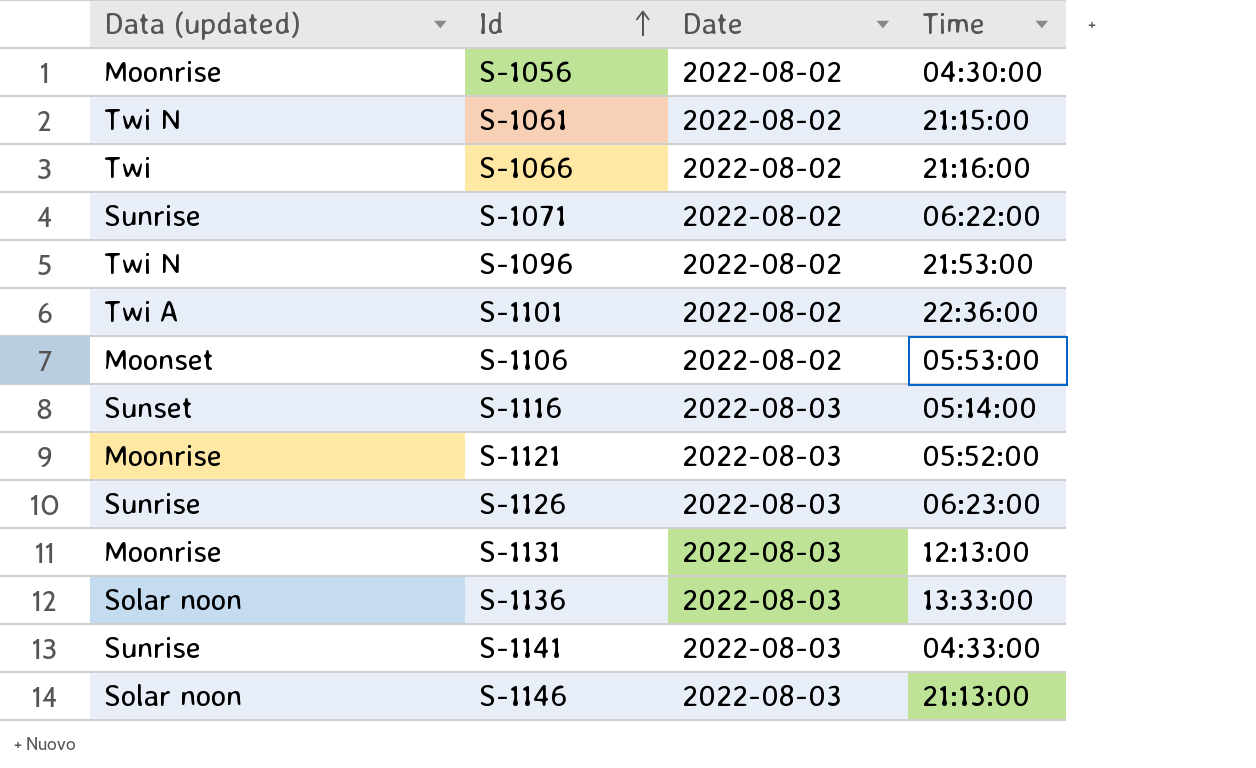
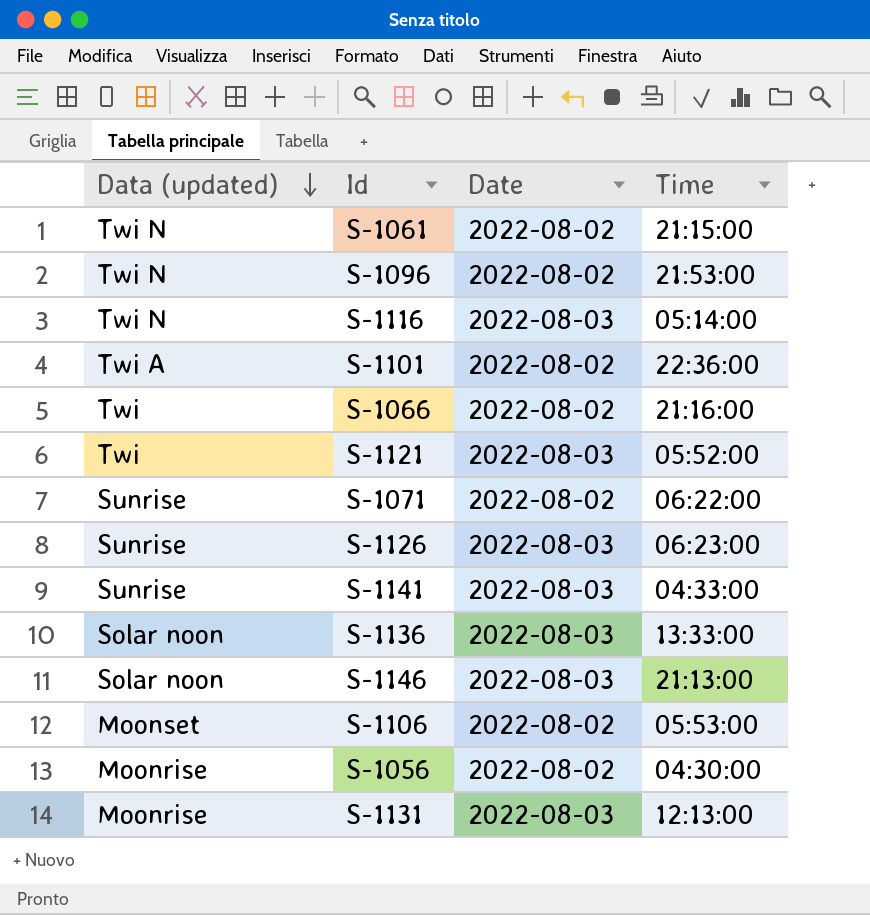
row order: Id ascending -> Data (updated) descending
S-1116 | Data (updated): Sunset -> Twi N
S-1121 | Data (updated): Moonrise -> Twi

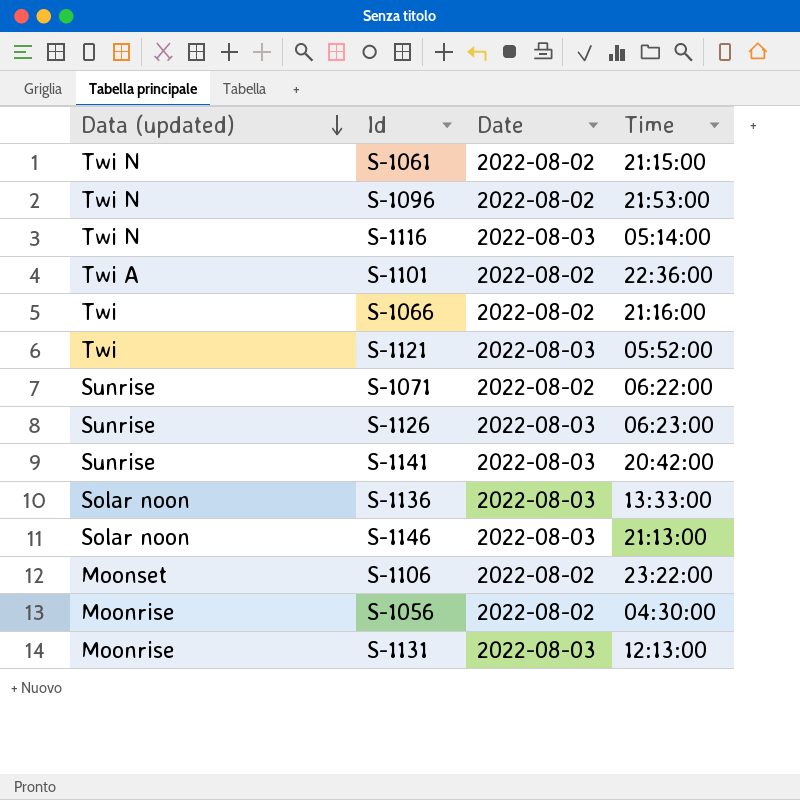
S-1141 | Time: 04:33:00 -> 20:42:00
S-1106 | Time: 05:53:00 -> 23:22:00

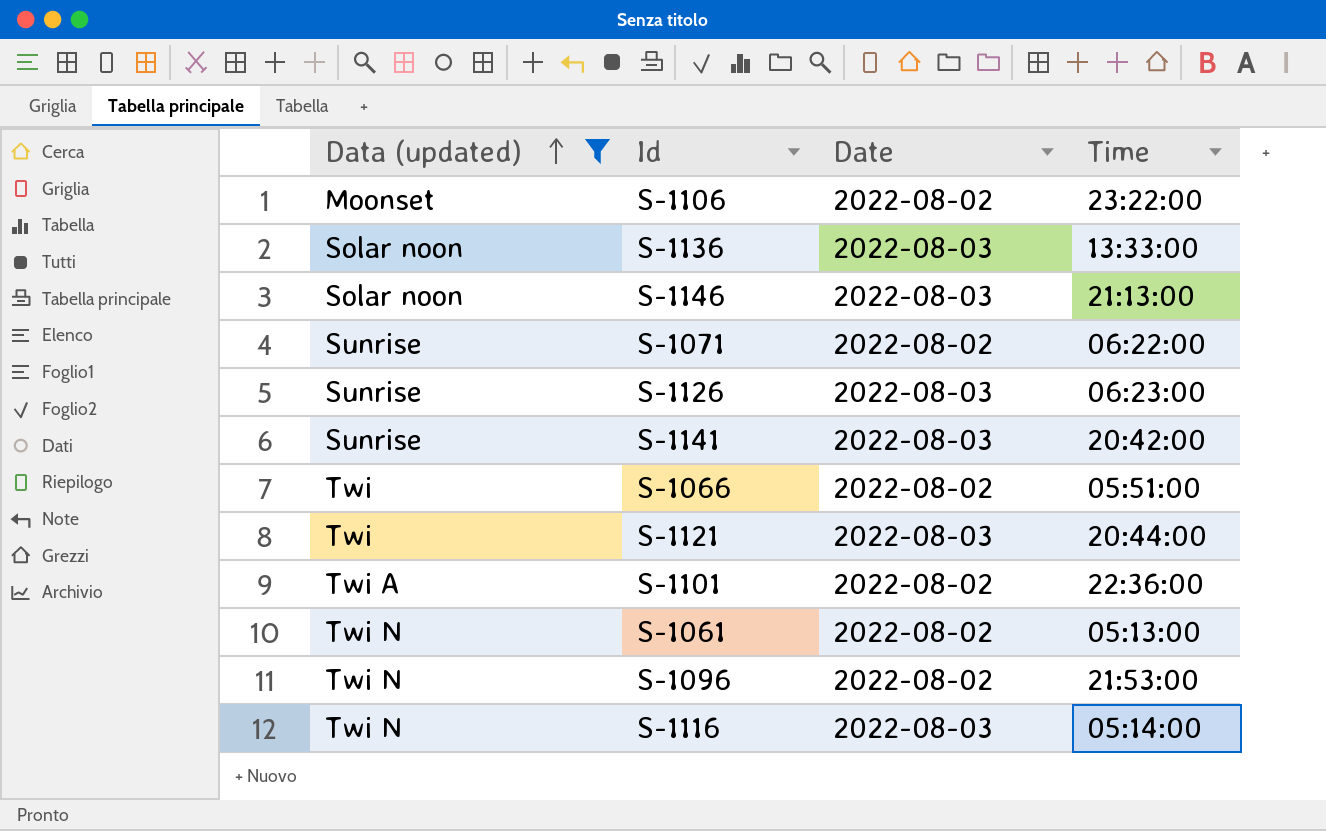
filter: none -> Data (updated) != Moonrise
row order: Data (updated) descending -> Data (updated) ascending
S-1066 | Time: 21:16:00 -> 05:51:00
S-1121 | Time: 05:52:00 -> 20:44:00
S-1061 | Time: 21:15:00 -> 05:13:00

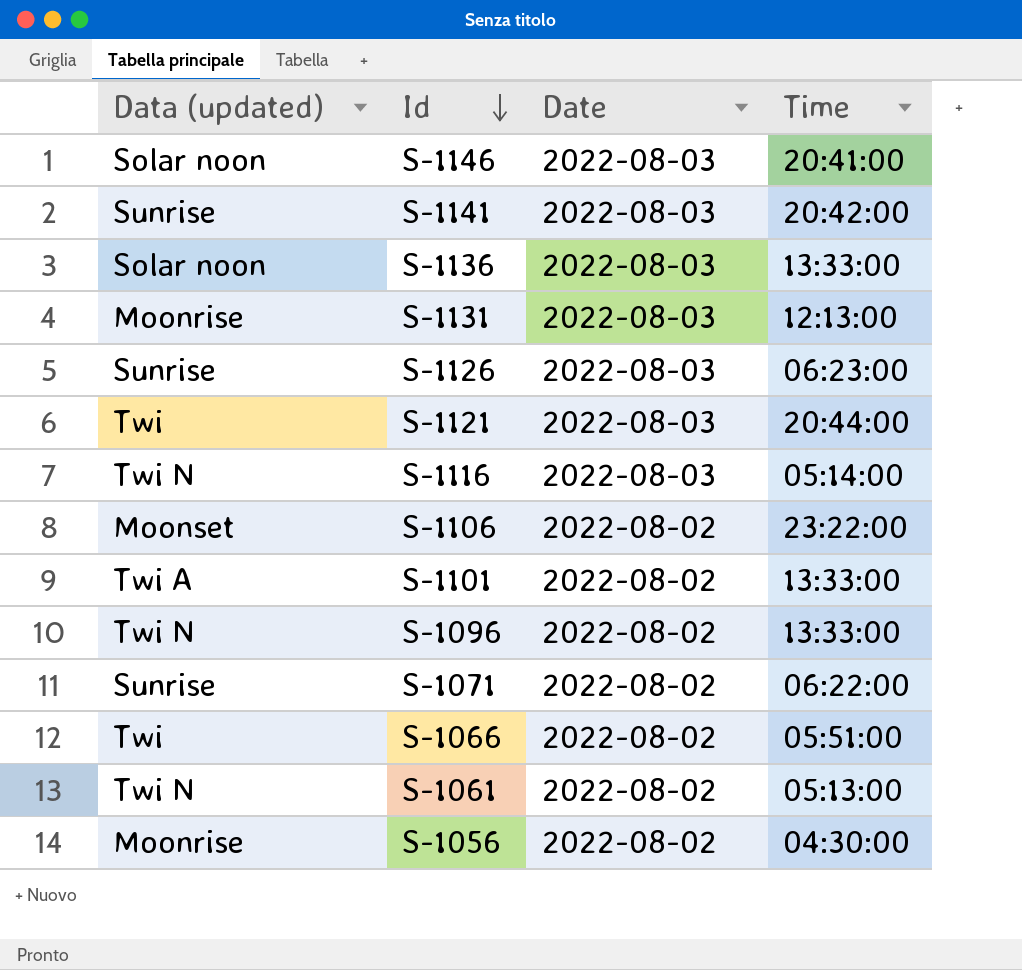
filter: Data (updated) != Moonrise -> none
row order: Data (updated) ascending -> Id descending
S-1146 | Time: 21:13:00 -> 20:41:00
S-1101 | Time: 22:36:00 -> 13:33:00
S-1096 | Time: 21:53:00 -> 13:33:00

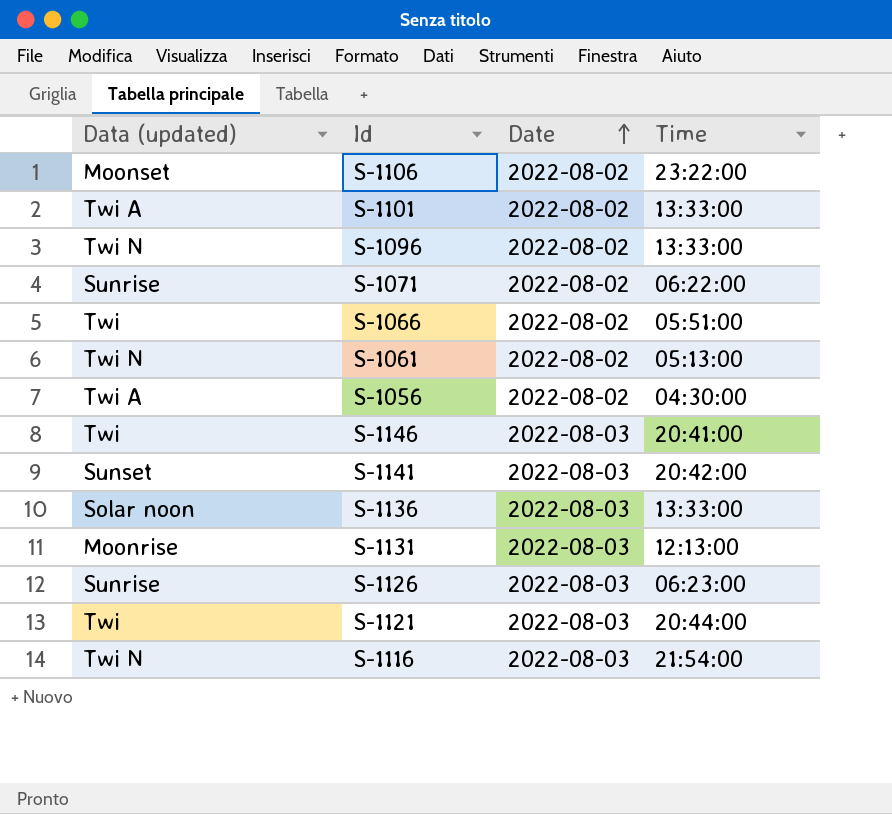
row order: Id descending -> Date ascending
S-1056 | Data (updated): Moonrise -> Twi A
S-1146 | Data (updated): Solar noon -> Twi
S-1141 | Data (updated): Sunrise -> Sunset
S-1116 | Time: 05:14:00 -> 21:54:00

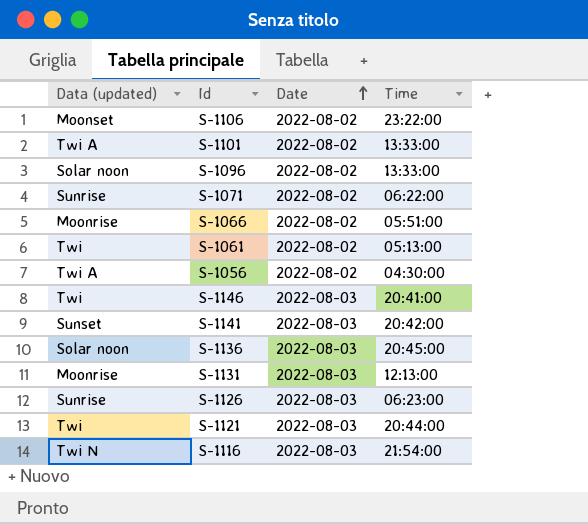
S-1096 | Data (updated): Twi N -> Solar noon
S-1066 | Data (updated): Twi -> Moonrise
S-1061 | Data (updated): Twi N -> Twi
S-1136 | Time: 13:33:00 -> 20:45:00

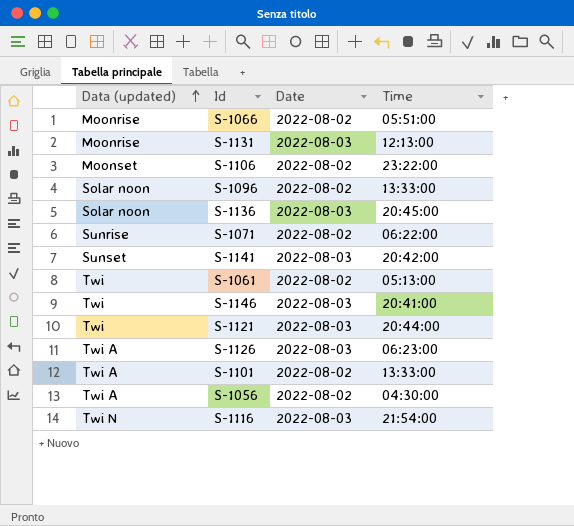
row order: Date ascending -> Data (updated) ascending
S-1126 | Data (updated): Sunrise -> Twi A

